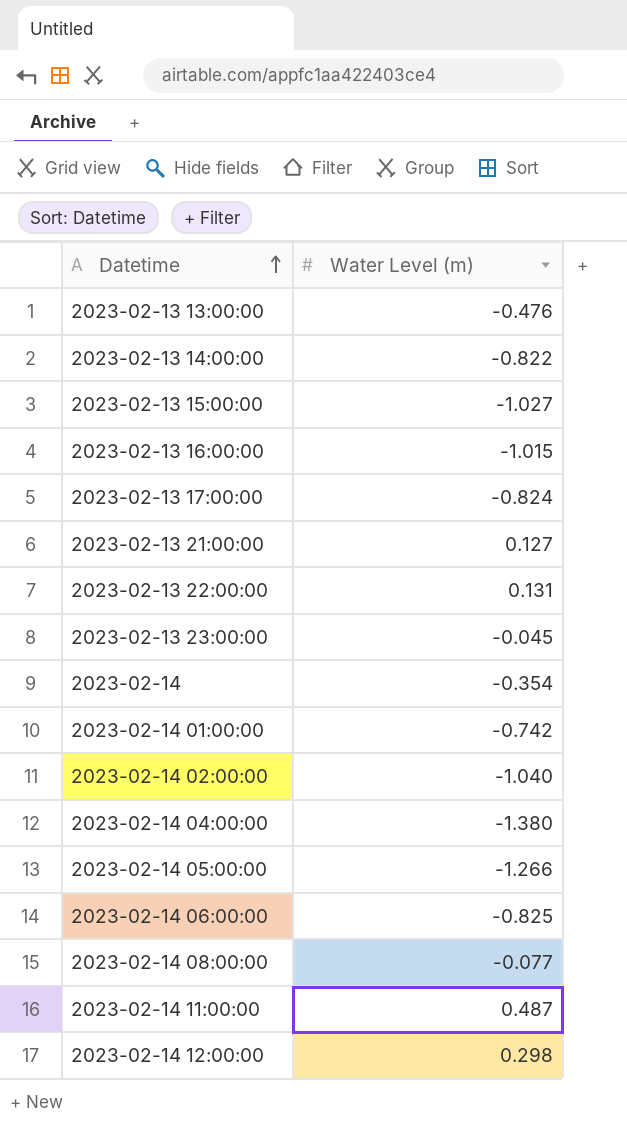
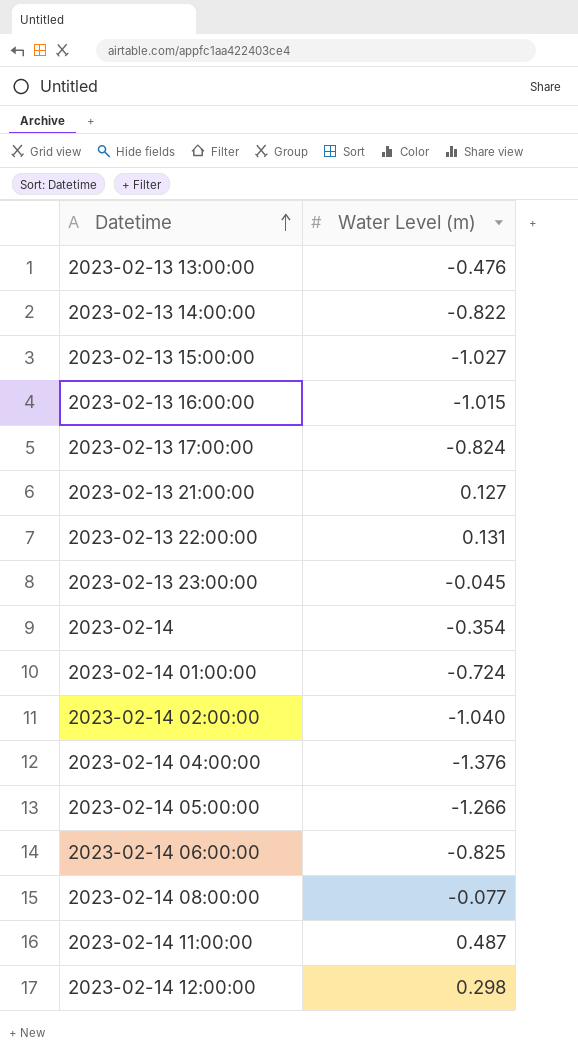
2023-02-14 01:00:00 | Water Level (m): -0.742 -> -0.724
2023-02-14 04:00:00 | Water Level (m): -1.380 -> -1.376

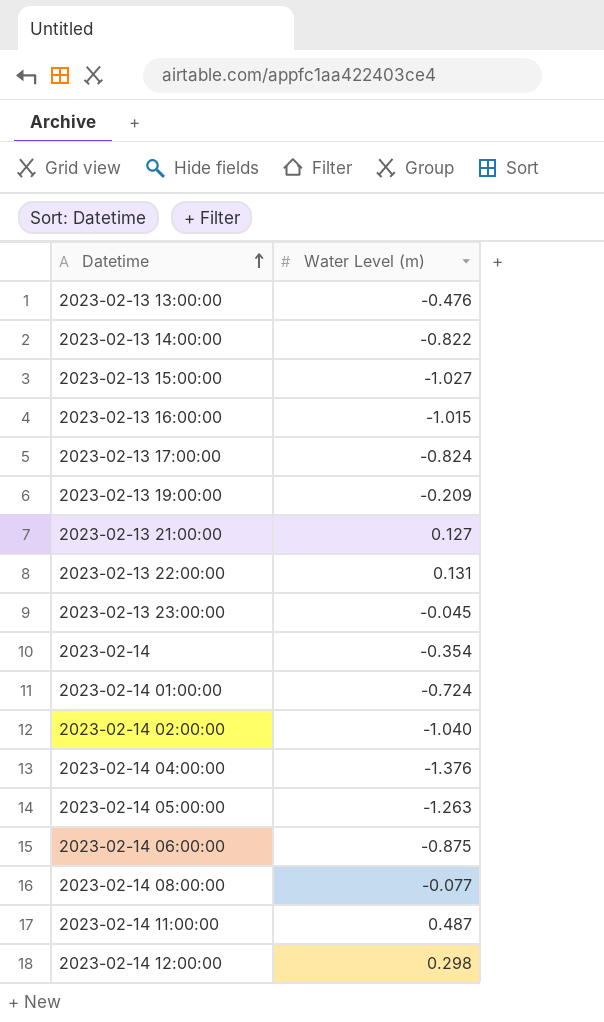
row 2023-02-13 19:00:00: none -> -0.209
2023-02-14 05:00:00 | Water Level (m): -1.266 -> -1.263
2023-02-14 06:00:00 | Water Level (m): -0.825 -> -0.875

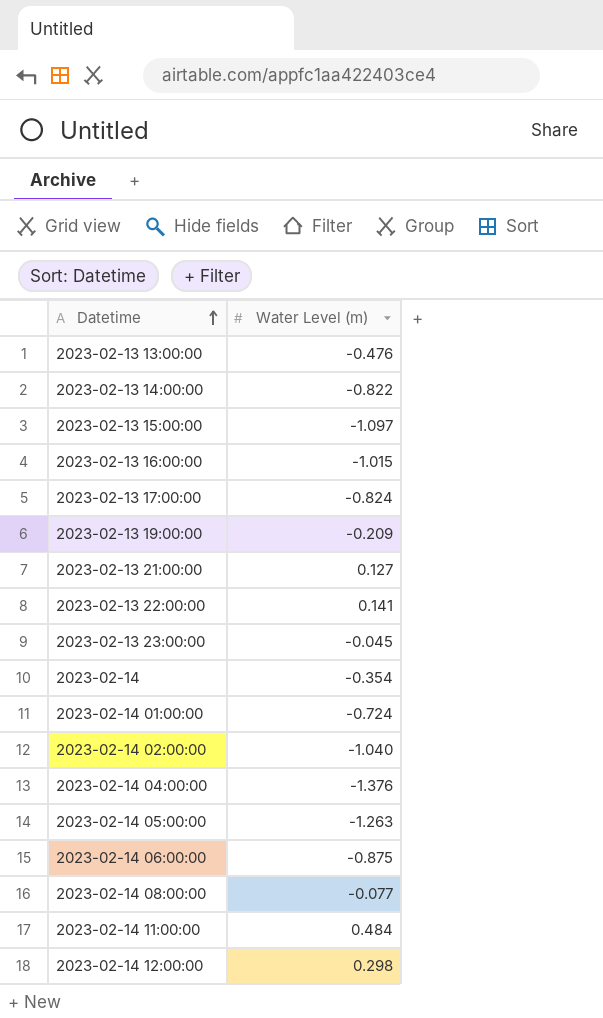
2023-02-13 15:00:00 | Water Level (m): -1.027 -> -1.097
2023-02-13 22:00:00 | Water Level (m): 0.131 -> 0.141
2023-02-14 11:00:00 | Water Level (m): 0.487 -> 0.484

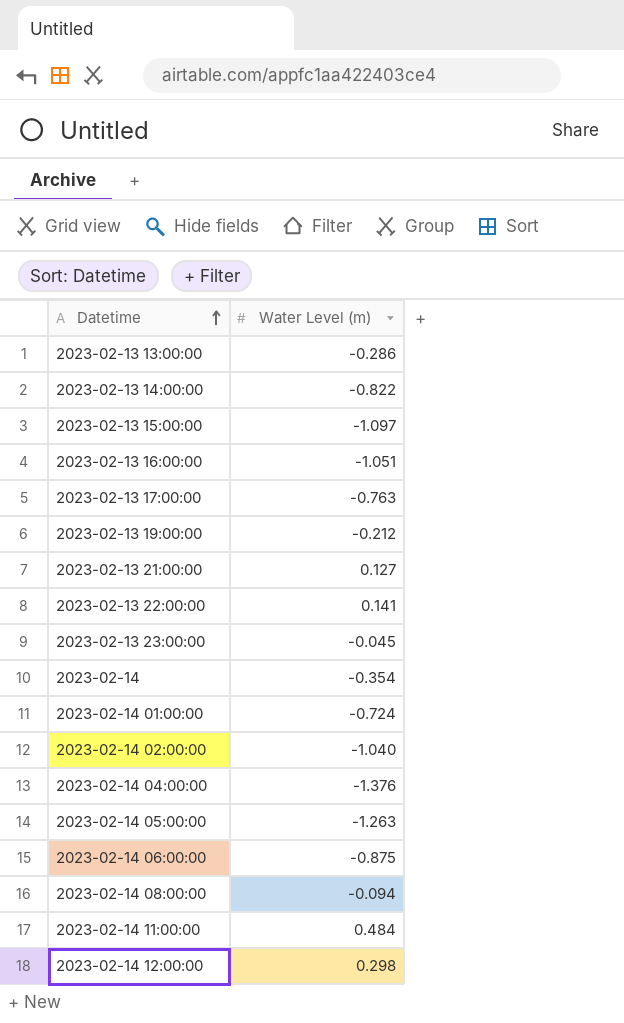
2023-02-13 13:00:00 | Water Level (m): -0.476 -> -0.286
2023-02-13 16:00:00 | Water Level (m): -1.015 -> -1.051
2023-02-13 17:00:00 | Water Level (m): -0.824 -> -0.763
2023-02-13 19:00:00 | Water Level (m): -0.209 -> -0.212
2023-02-14 08:00:00 | Water Level (m): -0.077 -> -0.094

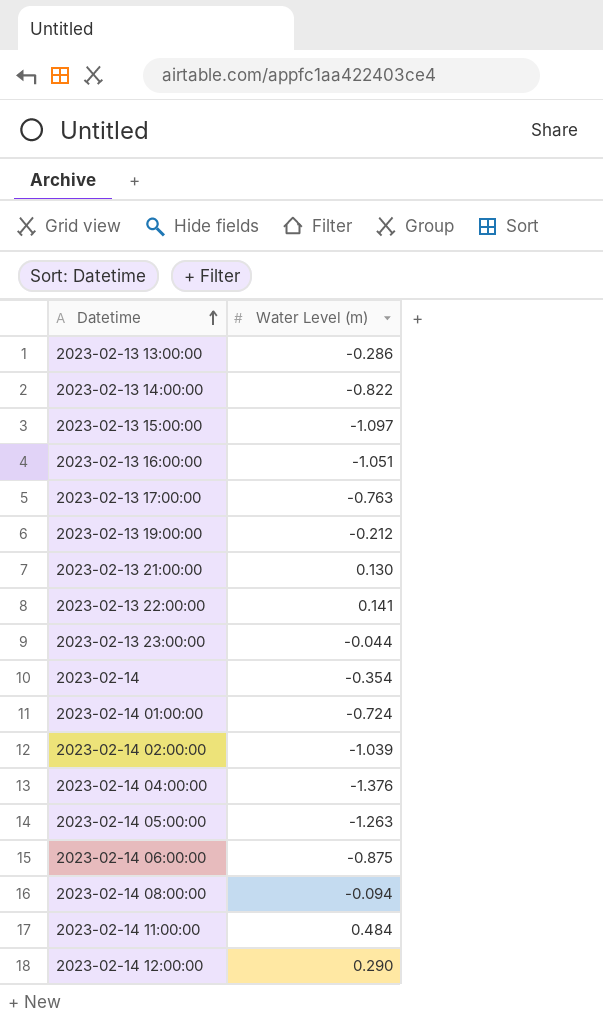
2023-02-13 21:00:00 | Water Level (m): 0.127 -> 0.130
2023-02-13 23:00:00 | Water Level (m): -0.045 -> -0.044
2023-02-14 02:00:00 | Water Level (m): -1.040 -> -1.039
2023-02-14 12:00:00 | Water Level (m): 0.298 -> 0.290

